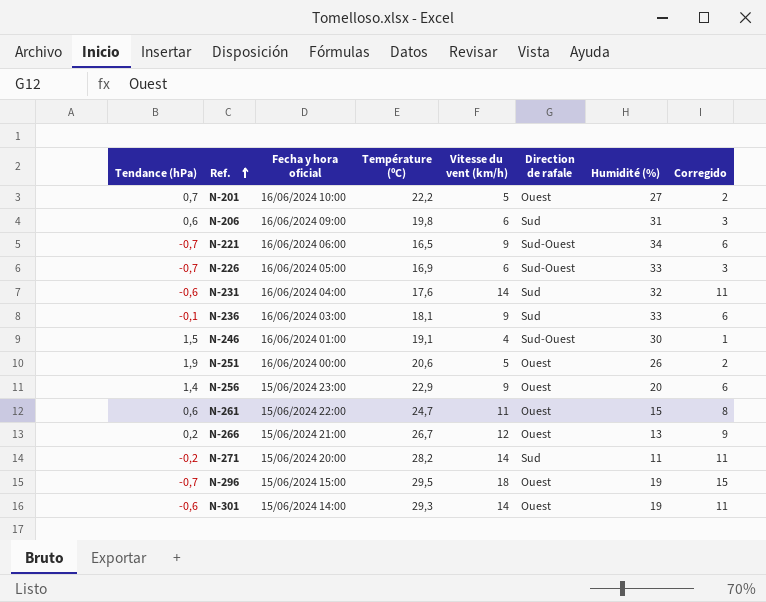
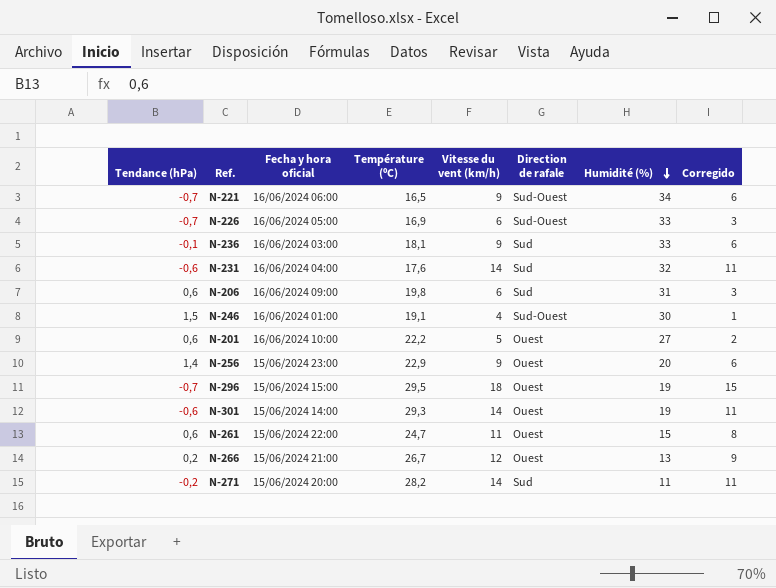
row order: Ref. ascending -> Humidité (%) descending
row N-251: 1,9 | 16/06/2024 00:00 | 20,6 | 5 | Ouest | 26 | 2 -> none
N-201 | Tendance (hPa): 0,7 -> 0,6

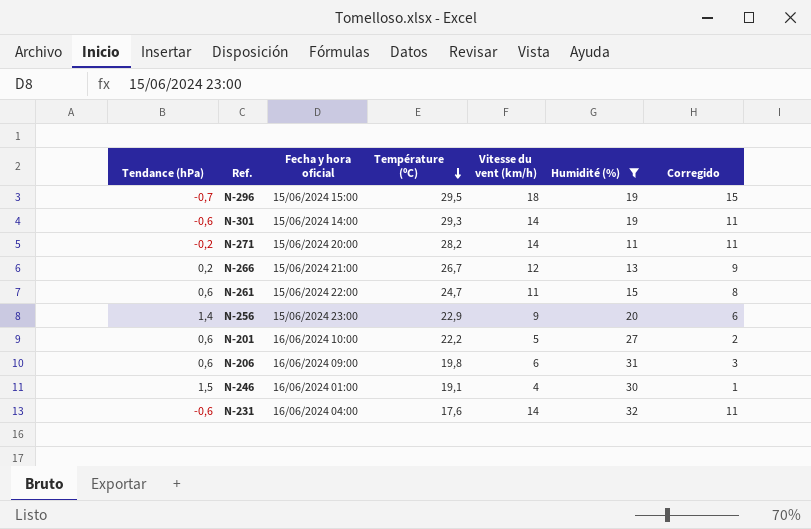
filter: none -> Humidité (%) <= 32
row order: Humidité (%) descending -> Température (ºC) descending
column Direction de rafale | position: 6 -> none

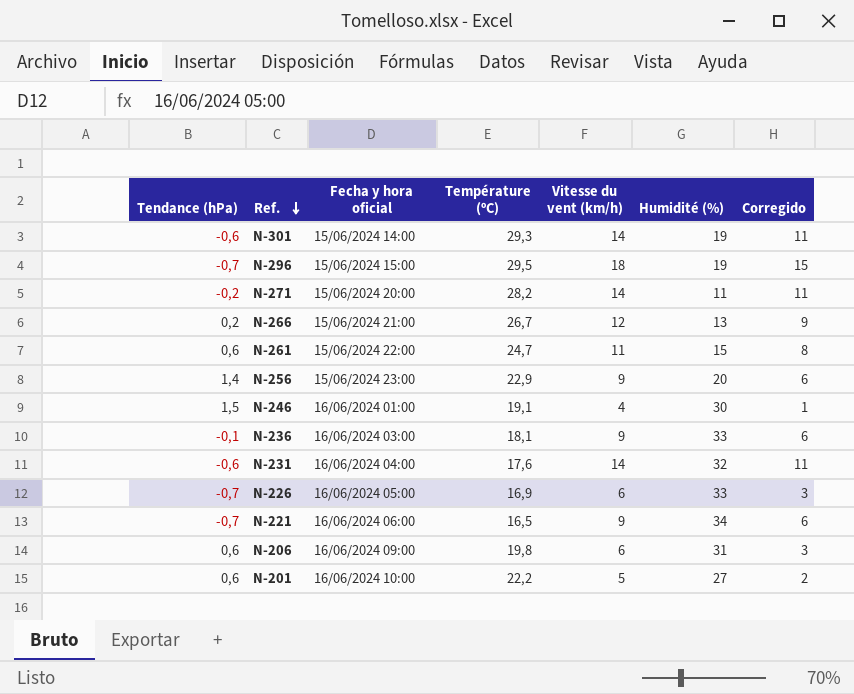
filter: Humidité (%) <= 32 -> none
row order: Température (ºC) descending -> Ref. descending

